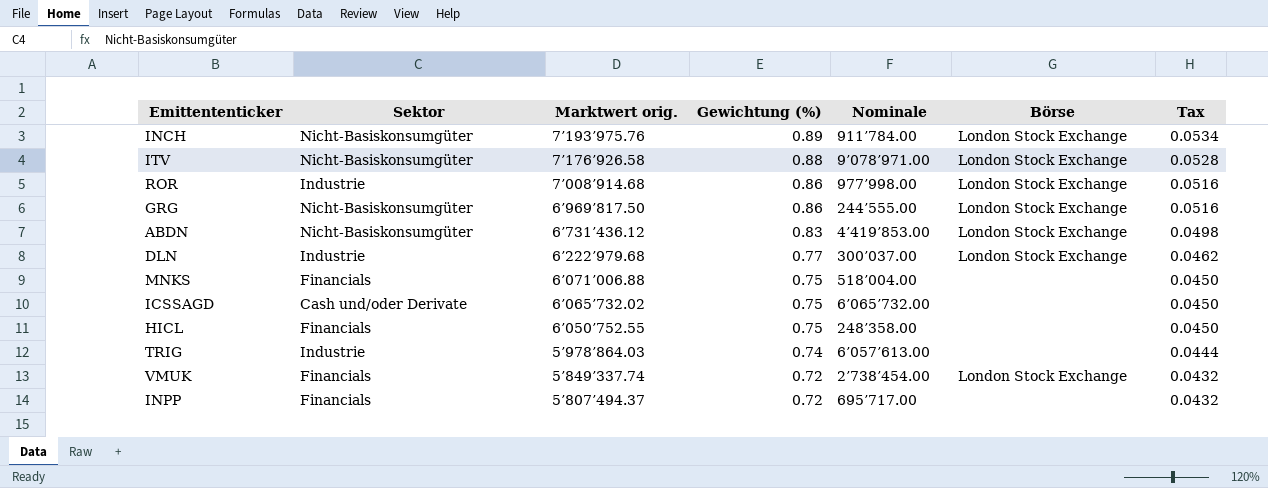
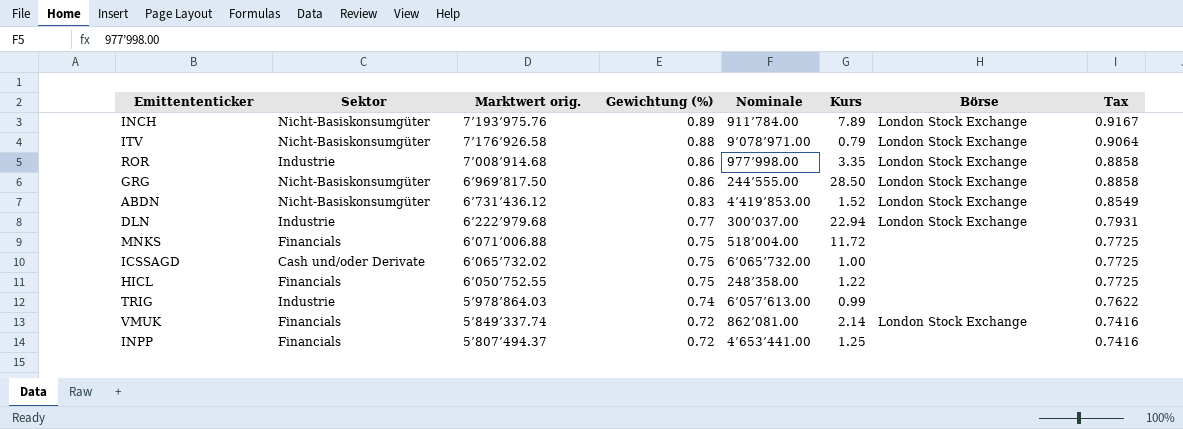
column Kurs | position: none -> 6
column Tax | formula: [Gewichtung (%)] * 0.06 -> [Gewichtung (%)] * 1.03
VMUK | Nominale: 2’738’454.00 -> 862’081.00
INPP | Nominale: 695’717.00 -> 4’653’441.00

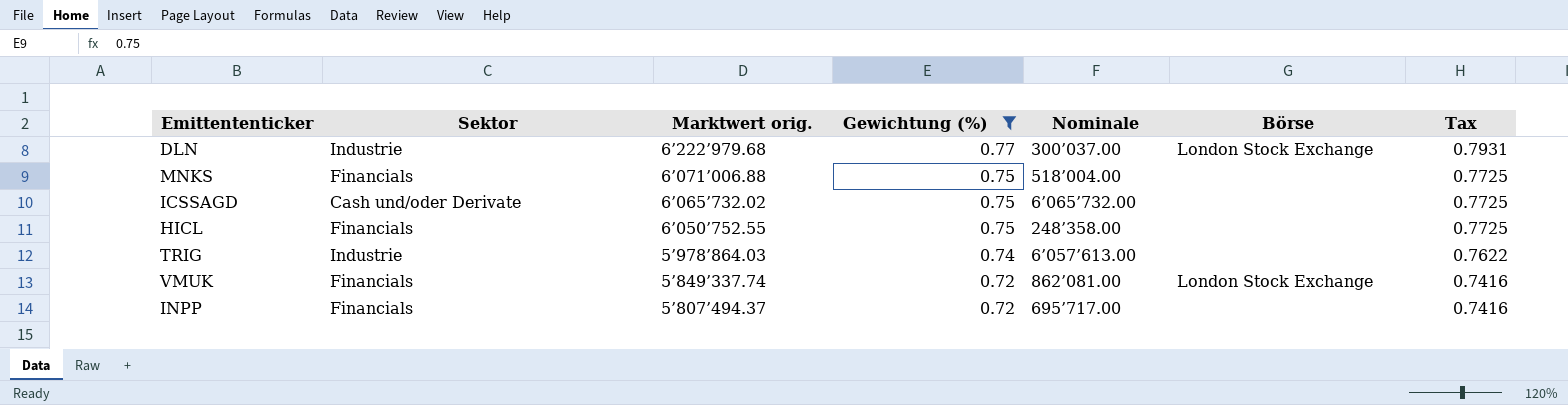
filter: none -> Gewichtung (%) <= 0.77
column Kurs | position: 6 -> none
INPP | Nominale: 4’653’441.00 -> 695’717.00

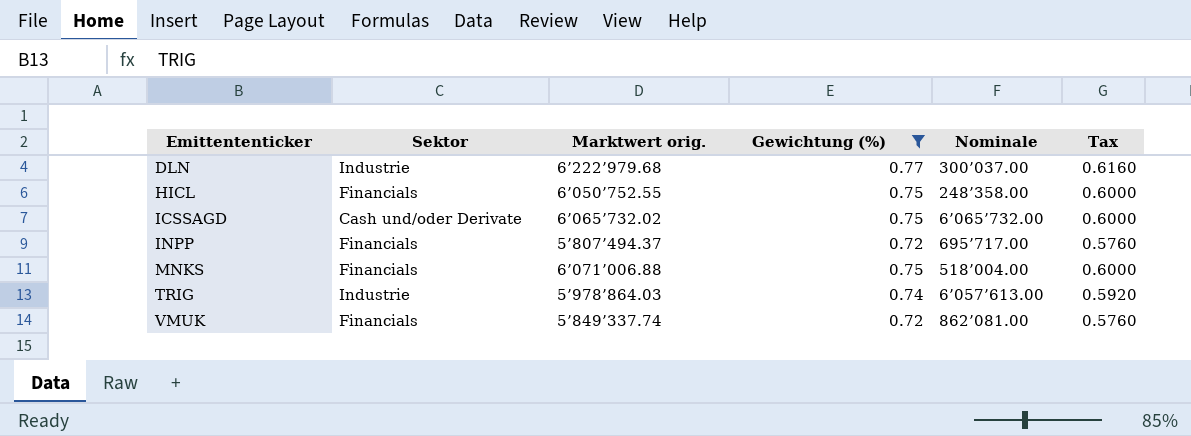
row order: Marktwert orig. descending -> Emittententicker ascending
column Börse | position: 6 -> none
column Tax | formula: [Gewichtung (%)] * 1.03 -> [Gewichtung (%)] * 0.8

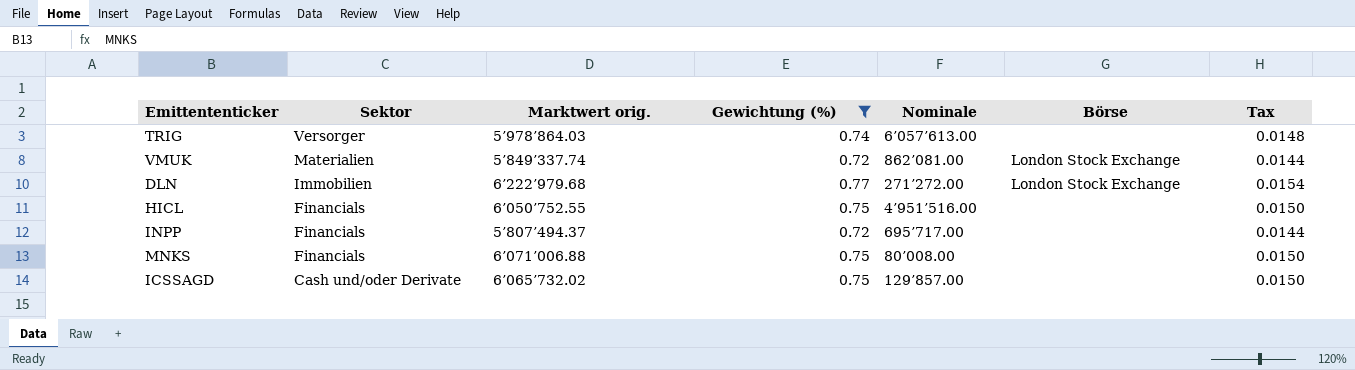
row order: Emittententicker ascending -> Sektor descending
column Börse | position: none -> 6
column Tax | formula: [Gewichtung (%)] * 0.8 -> [Gewichtung (%)] * 0.02
TRIG | Sektor: Industrie -> Versorger
VMUK | Sektor: Financials -> Materialien
DLN | Sektor: Industrie -> Immobilien
DLN | Nominale: 300’037.00 -> 271’272.00
HICL | Nominale: 248’358.00 -> 4’951’516.00
MNKS | Nominale: 518’004.00 -> 80’008.00
ICSSAGD | Nominale: 6’065’732.00 -> 129’857.00

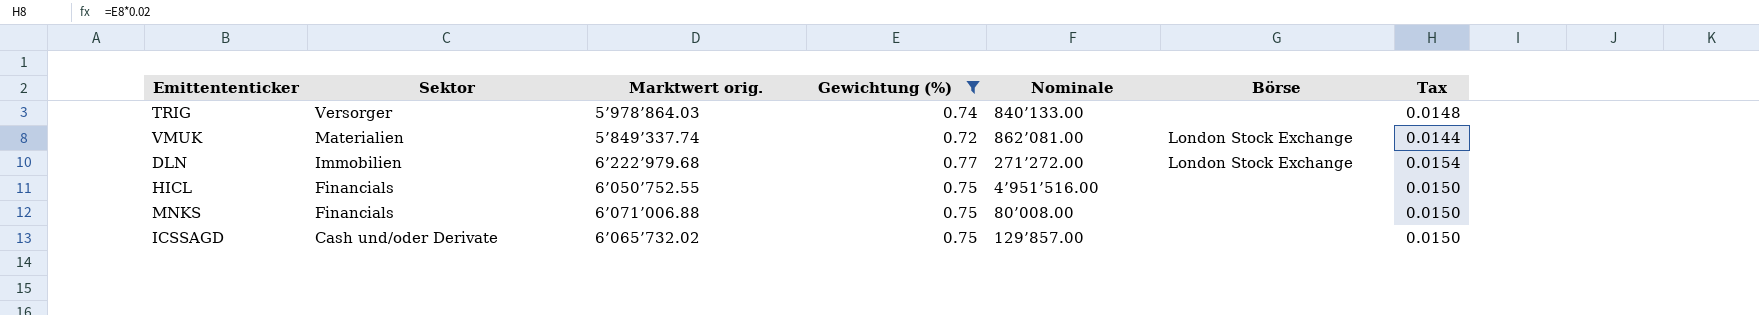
row INPP: Financials | 5’807’494.37 | 0.72 | 695’717.00 | none | 0.0144 -> none
TRIG | Nominale: 6’057’613.00 -> 840’133.00

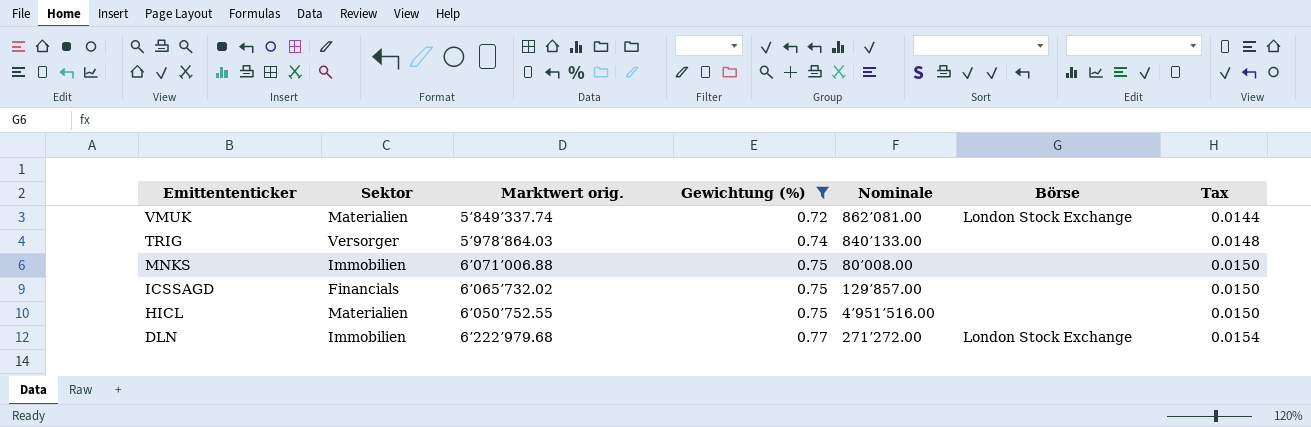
row order: Sektor descending -> Emittententicker descending
MNKS | Sektor: Financials -> Immobilien
ICSSAGD | Sektor: Cash und/oder Derivate -> Financials
HICL | Sektor: Financials -> Materialien

